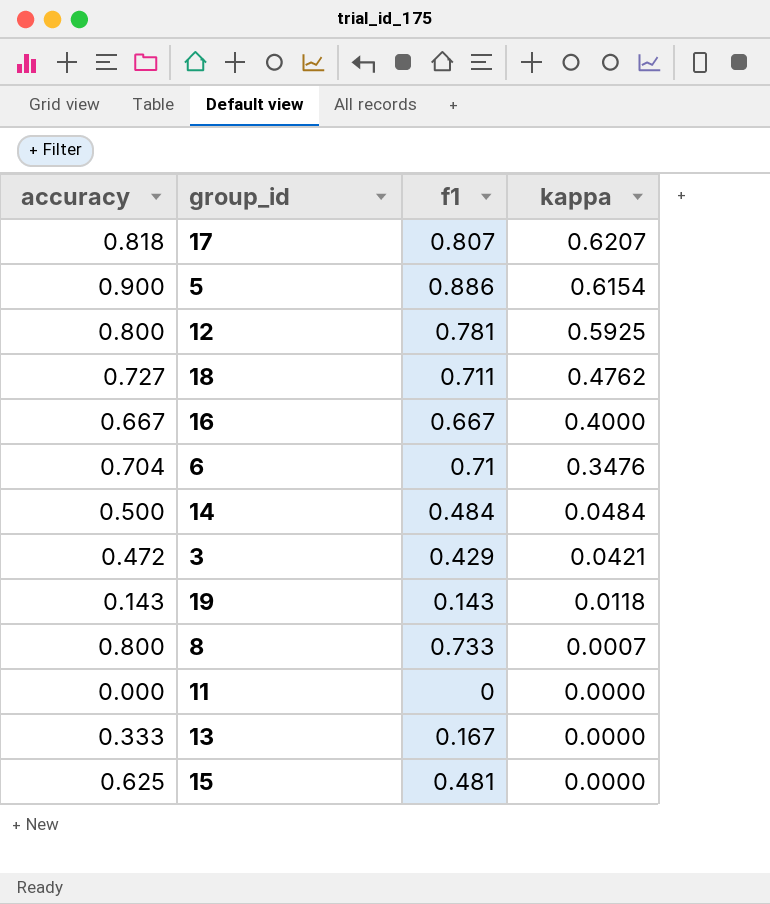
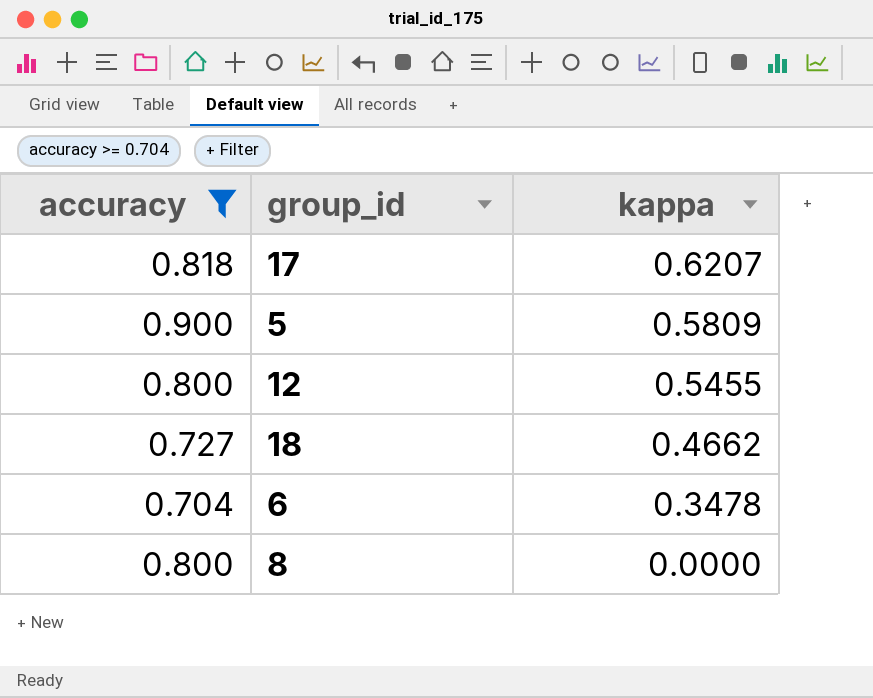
filter: none -> accuracy >= 0.704
column f1 | position: 3 -> none
5 | kappa: 0.6154 -> 0.5809
12 | kappa: 0.5925 -> 0.5455
18 | kappa: 0.4762 -> 0.4662
6 | kappa: 0.3476 -> 0.3478
8 | kappa: 0.0007 -> 0.0000

